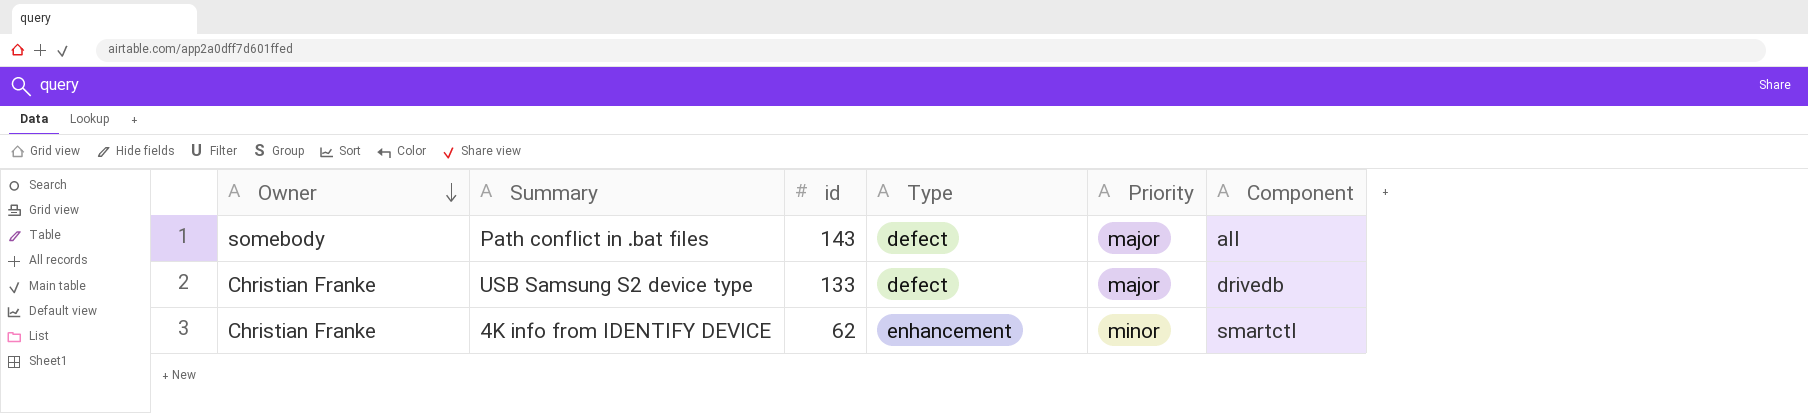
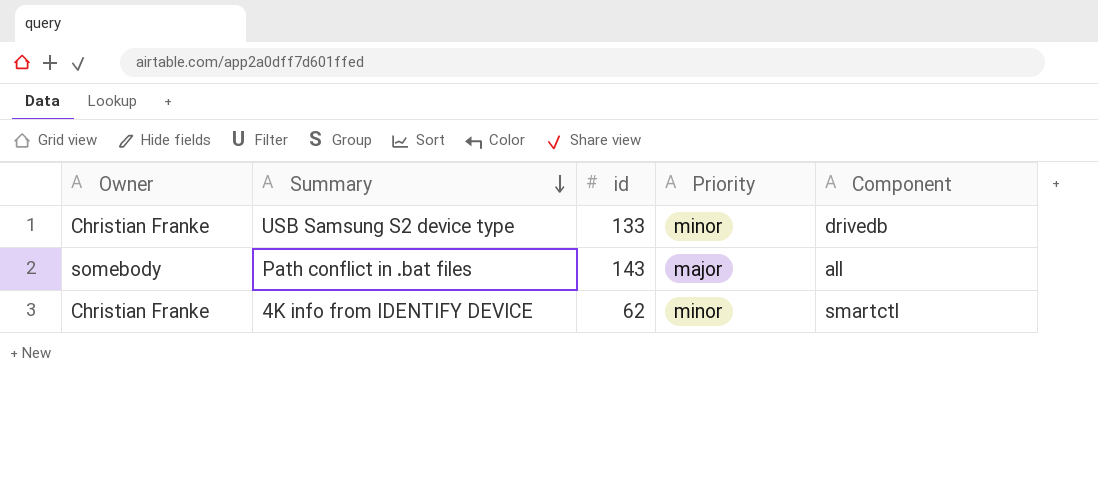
row order: Owner descending -> Summary descending
column Type | position: 4 -> none
USB Samsung S2 device type | Priority: major -> minor

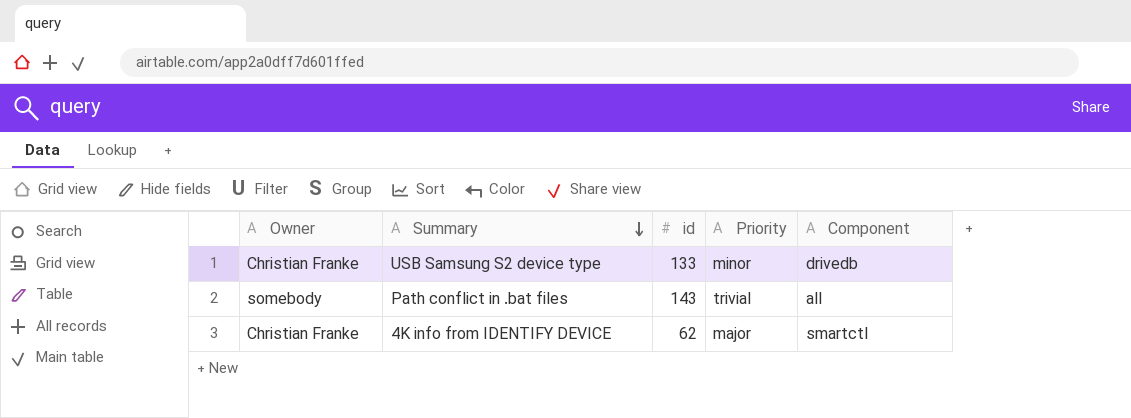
Path conflict in .bat files | Priority: major -> trivial
4K info from IDENTIFY DEVICE | Priority: minor -> major

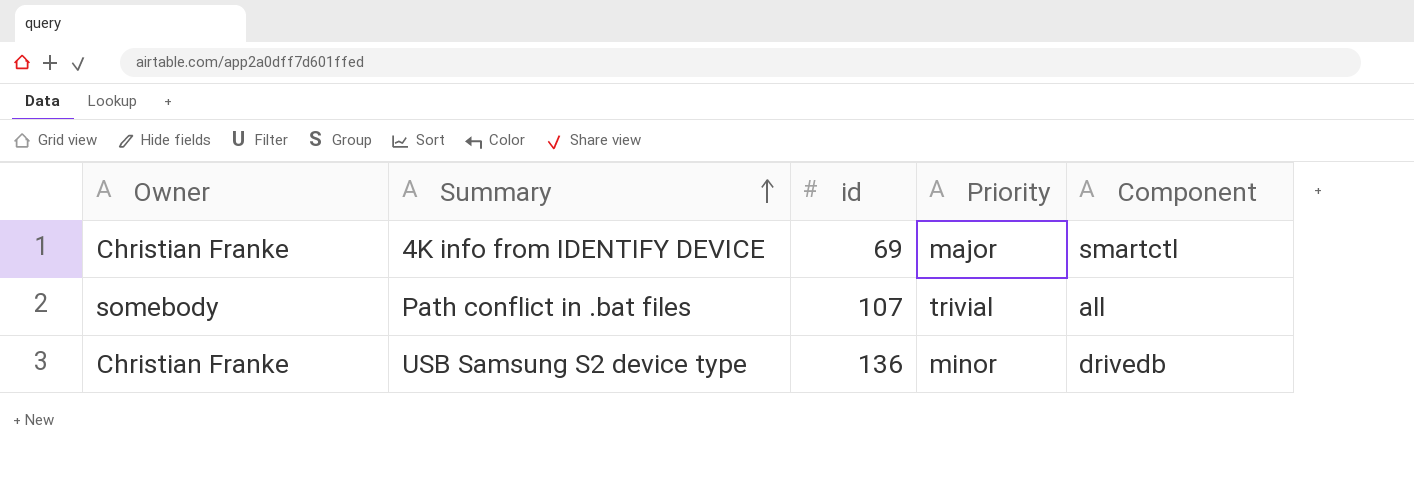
row order: Summary descending -> Summary ascending
4K info from IDENTIFY DEVICE | id: 62 -> 69
Path conflict in .bat files | id: 143 -> 107
USB Samsung S2 device type | id: 133 -> 136

